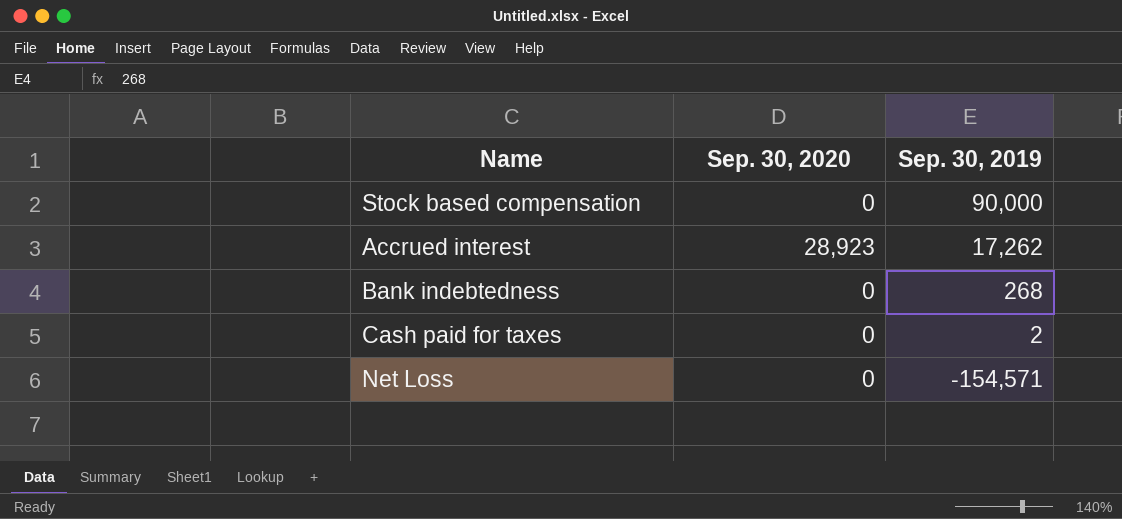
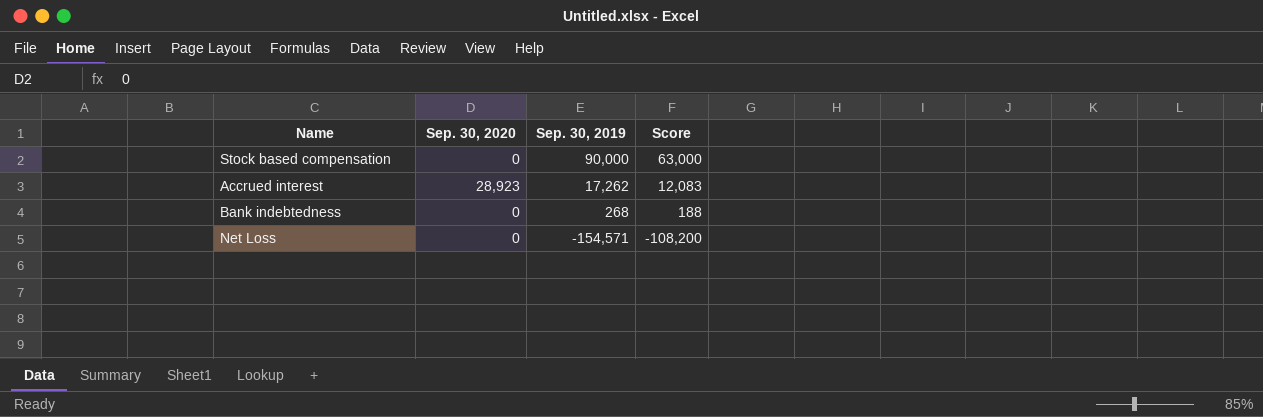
column Score | formula: none -> [Sep. 30, 2019] * 0.7
row Cash paid for taxes: 0 | 2 -> none

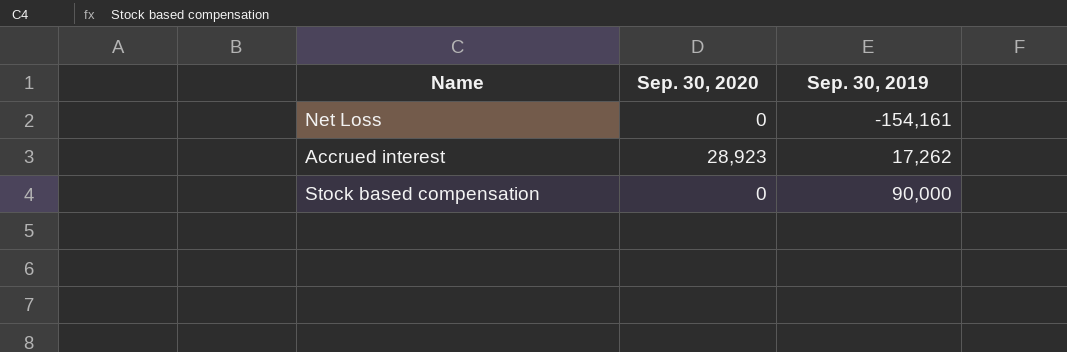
row order: Sep. 30, 2019 descending -> Sep. 30, 2019 ascending
column Score | formula: [Sep. 30, 2019] * 0.7 -> none
row Bank indebtedness: 0 | 268 | 188 -> none
Net Loss | Sep. 30, 2019: -154,571 -> -154,161

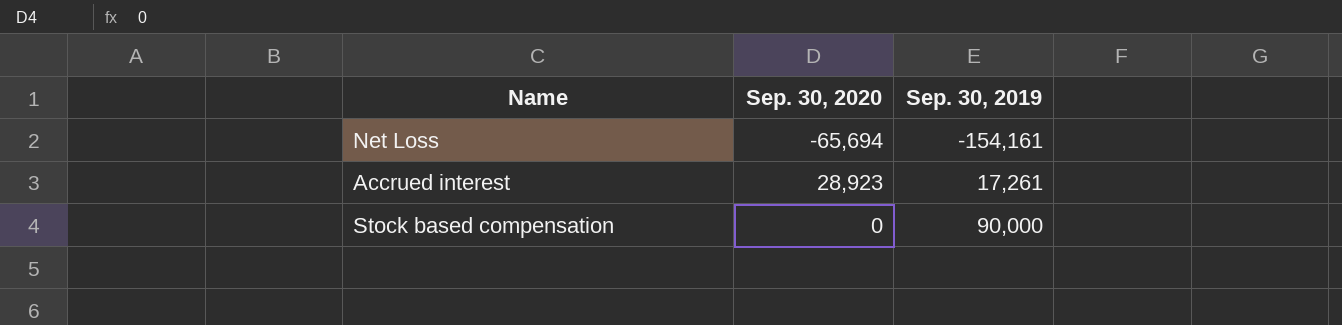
Net Loss | Sep. 30, 2020: 0 -> -65,694
Accrued interest | Sep. 30, 2019: 17,262 -> 17,261

